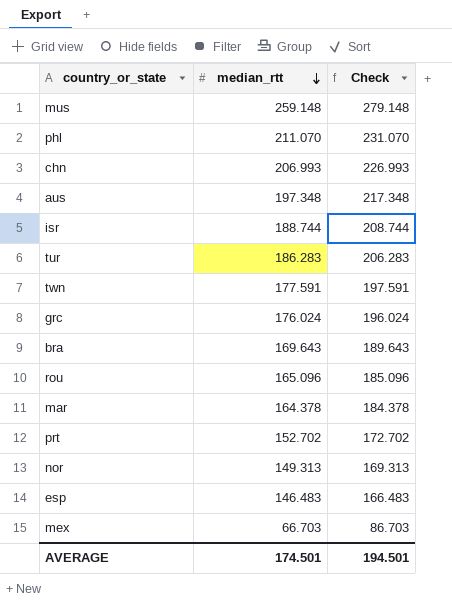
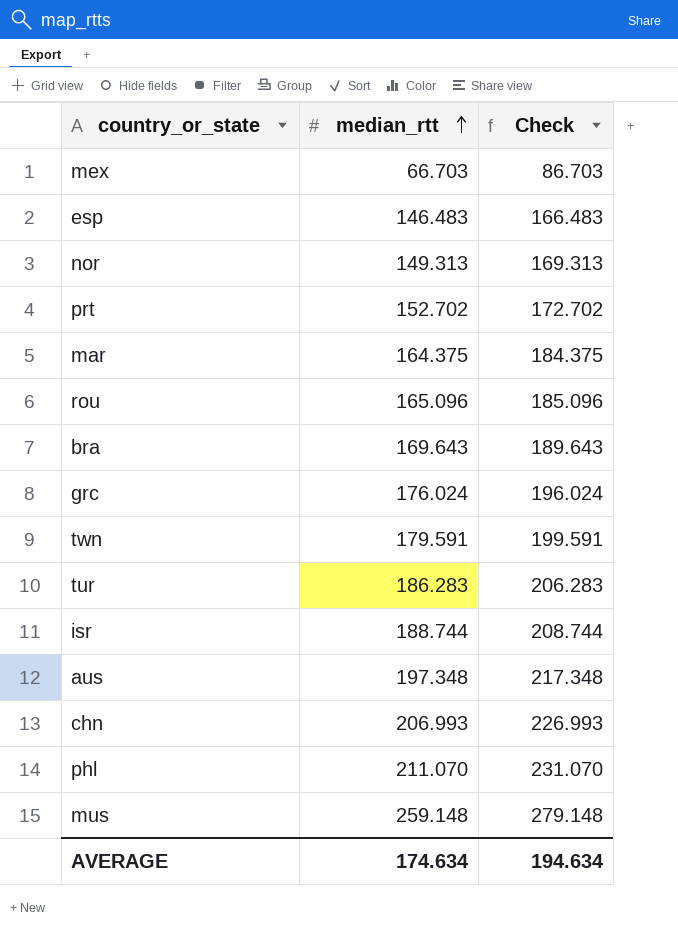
row order: median_rtt descending -> median_rtt ascending
mar | median_rtt: 164.378 -> 164.375
mar | Check: 184.378 -> 184.375
twn | median_rtt: 177.591 -> 179.591
twn | Check: 197.591 -> 199.591
AVERAGE | median_rtt: 174.501 -> 174.634
AVERAGE | Check: 194.501 -> 194.634

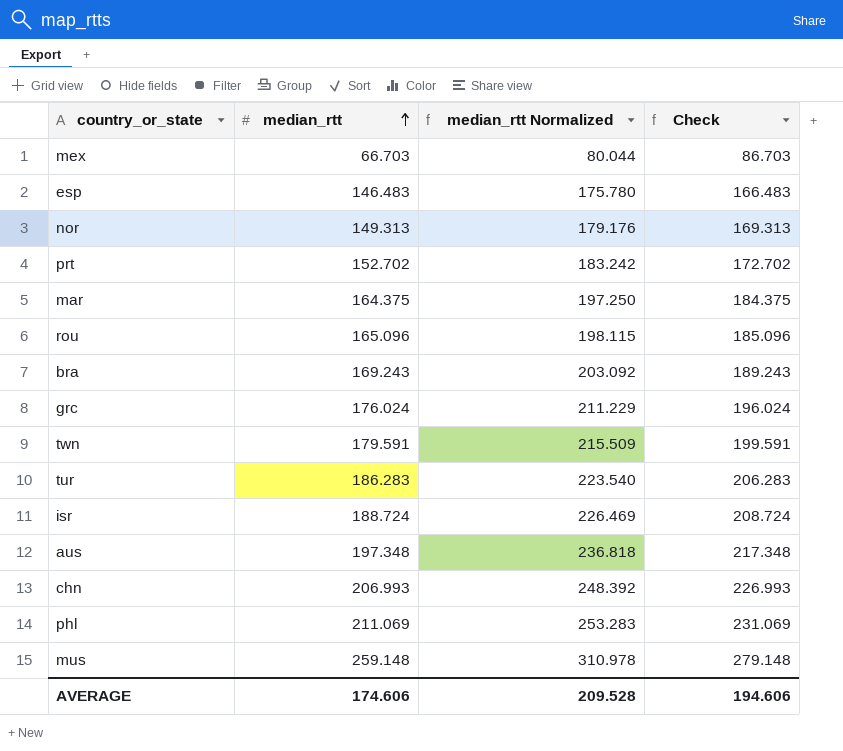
column median_rtt Normalized | formula: none -> [median_rtt] * 1.2
bra | median_rtt: 169.643 -> 169.243
bra | Check: 189.643 -> 189.243
isr | median_rtt: 188.744 -> 188.724
isr | Check: 208.744 -> 208.724
phl | median_rtt: 211.070 -> 211.069
phl | Check: 231.070 -> 231.069
AVERAGE | median_rtt: 174.634 -> 174.606
AVERAGE | Check: 194.634 -> 194.606

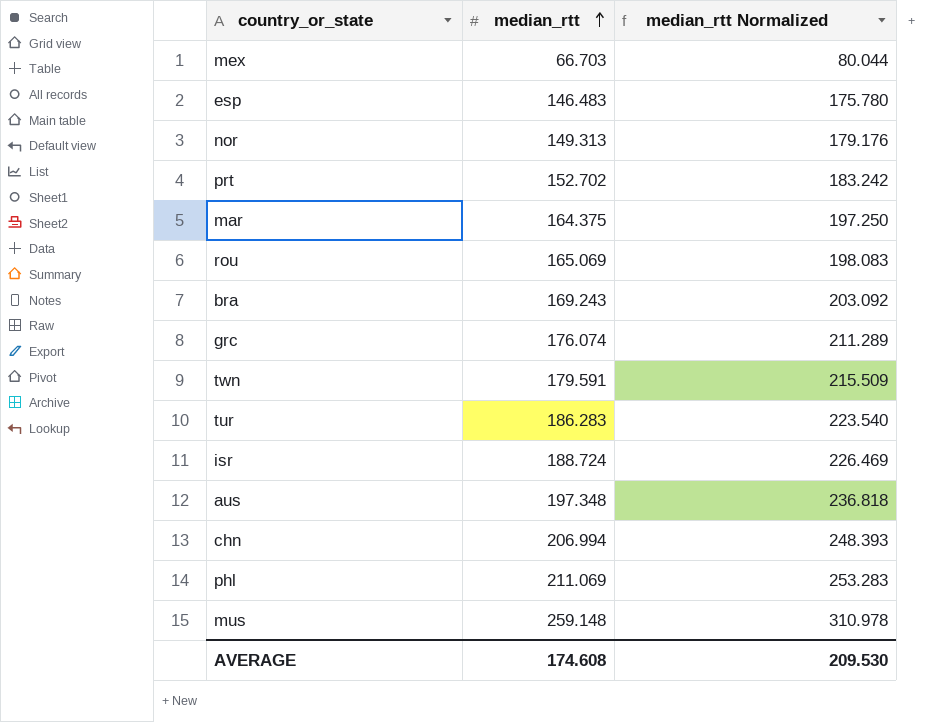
column Check | formula: [median_rtt] + 20 -> none
rou | median_rtt: 165.096 -> 165.069
rou | median_rtt Normalized: 198.115 -> 198.083
grc | median_rtt: 176.024 -> 176.074
grc | median_rtt Normalized: 211.229 -> 211.289
chn | median_rtt: 206.993 -> 206.994
chn | median_rtt Normalized: 248.392 -> 248.393
AVERAGE | median_rtt: 174.606 -> 174.608
AVERAGE | median_rtt Normalized: 209.528 -> 209.530

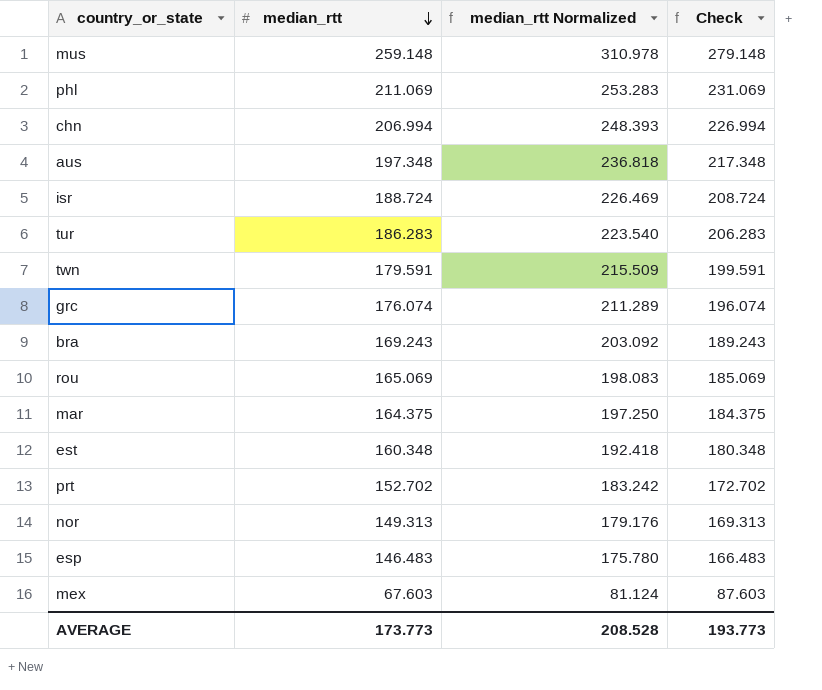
row order: median_rtt ascending -> median_rtt descending
column Check | formula: none -> [median_rtt] + 20
row est: none -> 160.348 | 192.418 | 180.348
mex | median_rtt: 66.703 -> 67.603
mex | median_rtt Normalized: 80.044 -> 81.124
AVERAGE | median_rtt: 174.608 -> 173.773
AVERAGE | median_rtt Normalized: 209.530 -> 208.528

